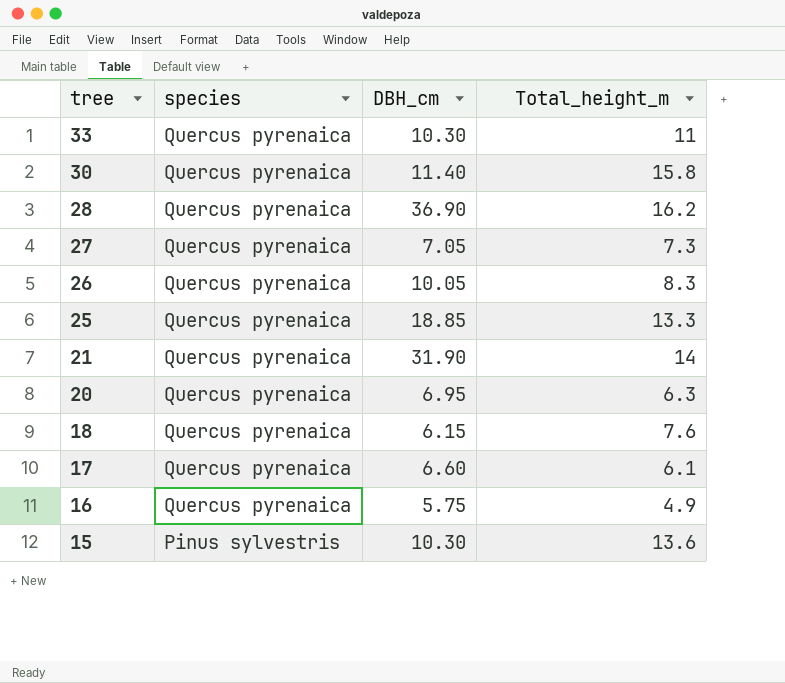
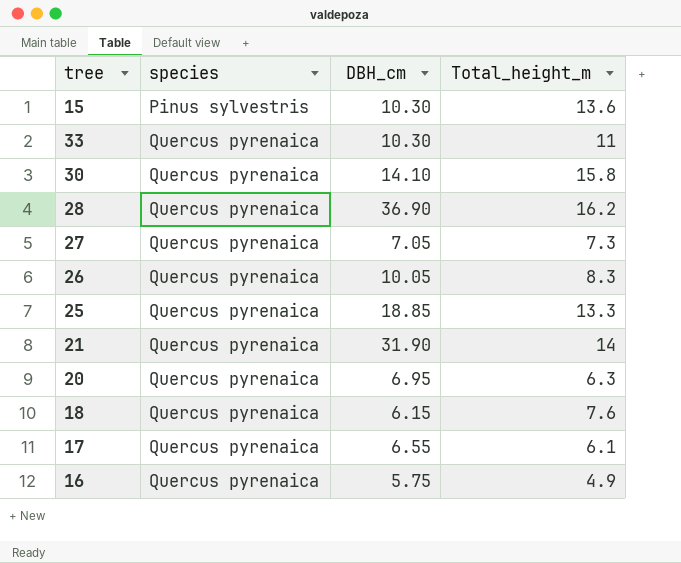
row order: tree descending -> species ascending
30 | DBH_cm: 11.40 -> 14.10
17 | DBH_cm: 6.60 -> 6.55

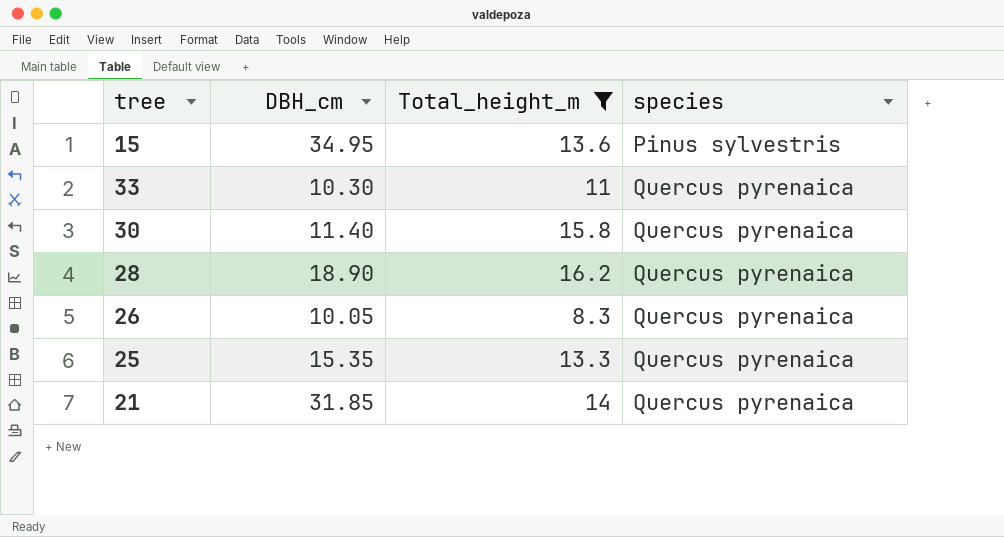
filter: none -> Total_height_m >= 8.3
column species | position: 2 -> 4
15 | DBH_cm: 10.30 -> 34.95
30 | DBH_cm: 14.10 -> 11.40
28 | DBH_cm: 36.90 -> 18.90
25 | DBH_cm: 18.85 -> 15.35
21 | DBH_cm: 31.90 -> 31.85

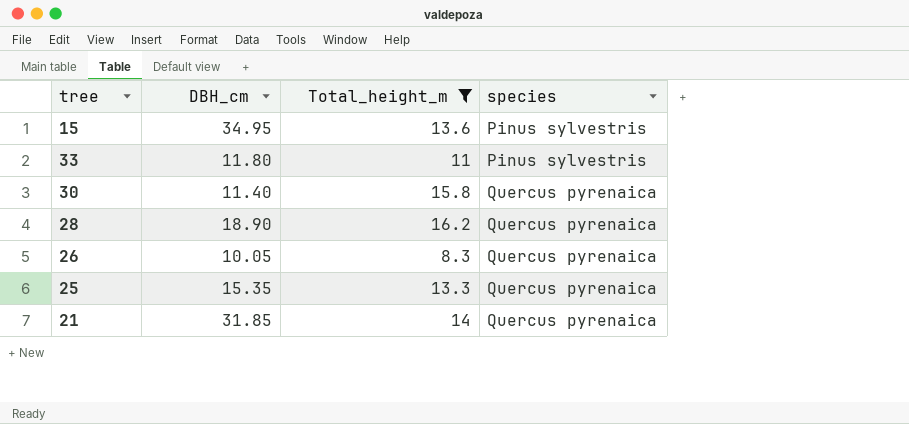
33 | DBH_cm: 10.30 -> 11.80
33 | species: Quercus pyrenaica -> Pinus sylvestris

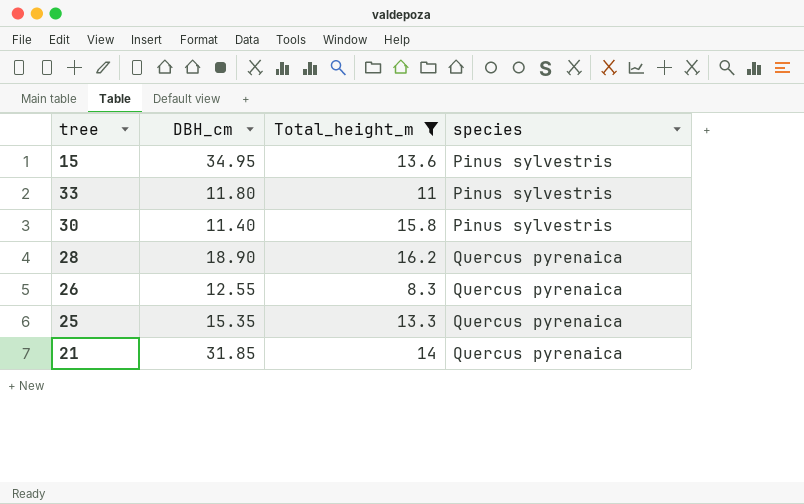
30 | species: Quercus pyrenaica -> Pinus sylvestris
26 | DBH_cm: 10.05 -> 12.55

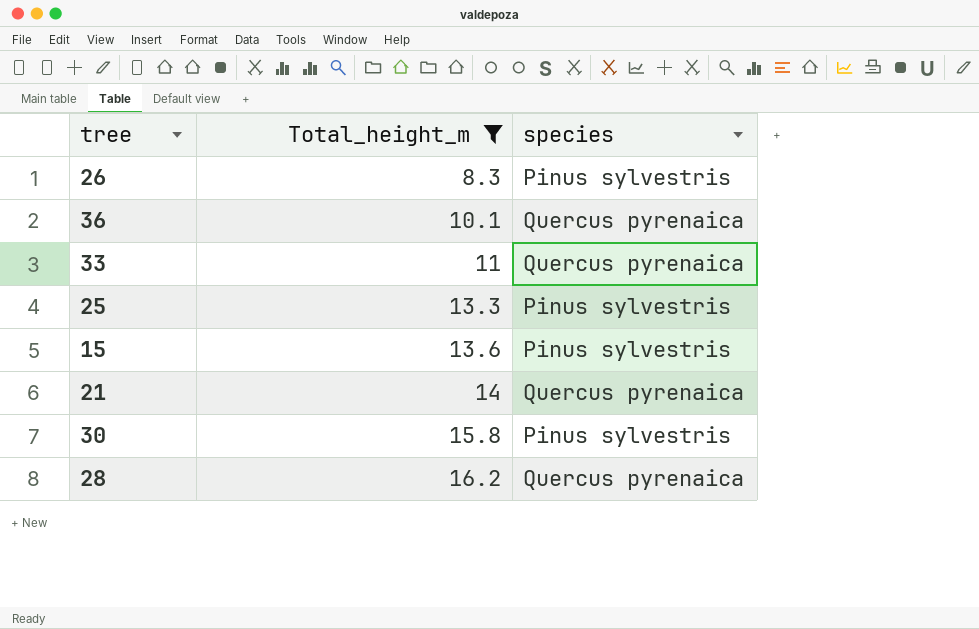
row order: species ascending -> Total_height_m ascending
column DBH_cm | position: 2 -> none
26 | species: Quercus pyrenaica -> Pinus sylvestris
row 36: none -> 10.1 | Quercus pyrenaica
33 | species: Pinus sylvestris -> Quercus pyrenaica
25 | species: Quercus pyrenaica -> Pinus sylvestris

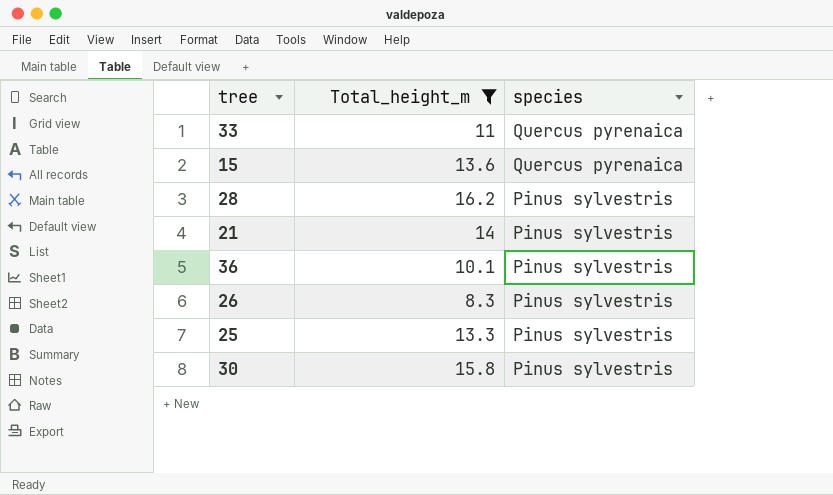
row order: Total_height_m ascending -> species descending
15 | species: Pinus sylvestris -> Quercus pyrenaica
28 | species: Quercus pyrenaica -> Pinus sylvestris
21 | species: Quercus pyrenaica -> Pinus sylvestris
36 | species: Quercus pyrenaica -> Pinus sylvestris

